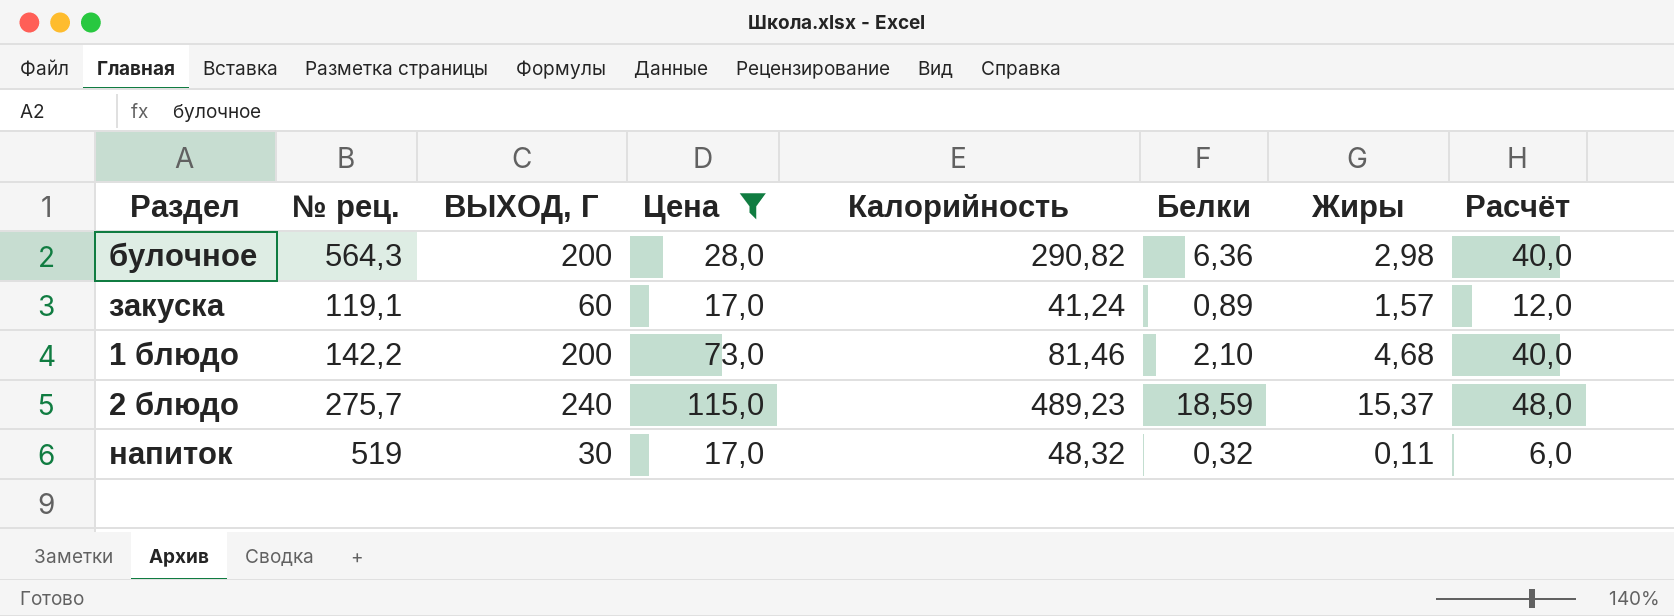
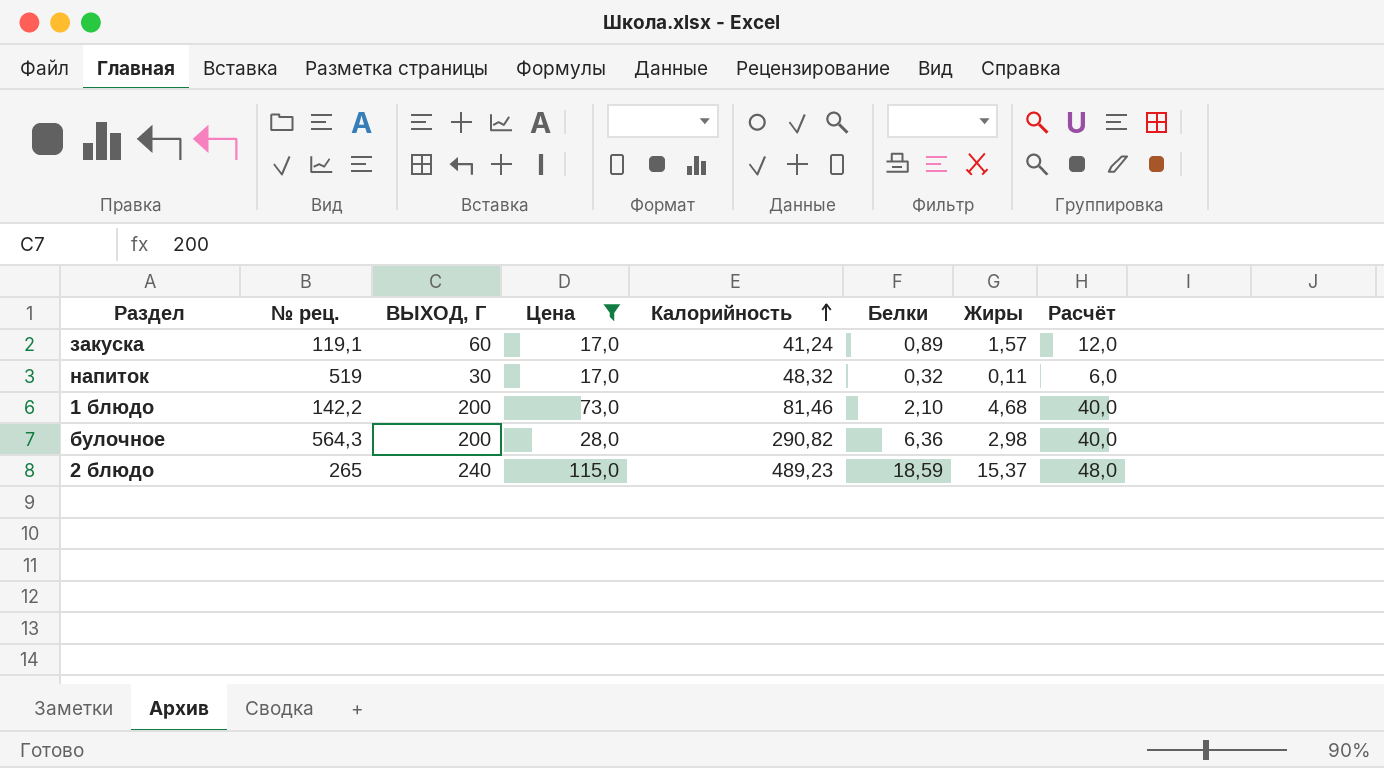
row order: none -> Калорийность ascending
2 блюдо | № рец.: 275,7 -> 265

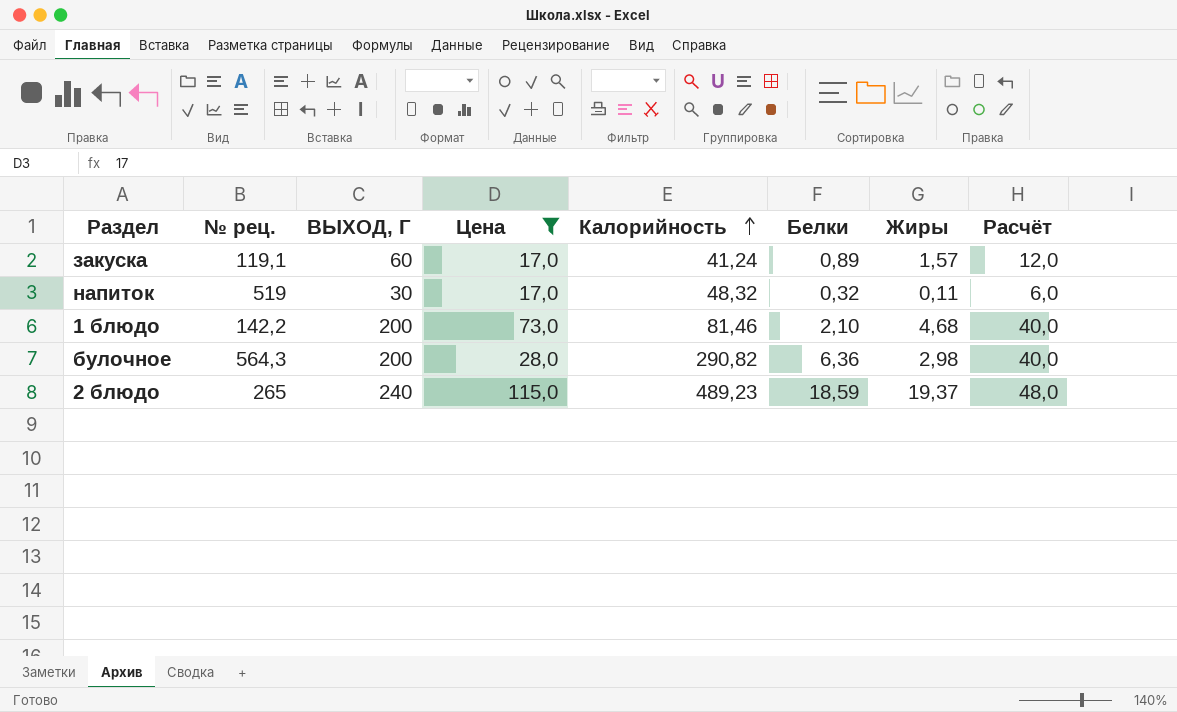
2 блюдо | Жиры: 15,37 -> 19,37

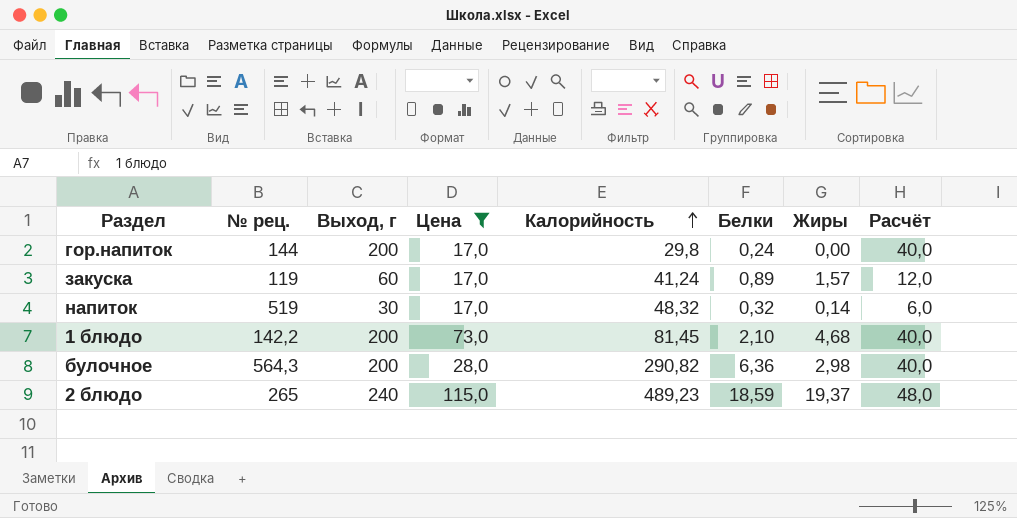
column name: ВЫХОД, Г -> Выход, г
row гор.напиток: none -> 144 | 200 | 17,0 | 29,8 | 0,24 | 0,00 | 40,0
закуска | № рец.: 119,1 -> 119
напиток | Жиры: 0,11 -> 0,14
1 блюдо | Калорийность: 81,46 -> 81,45

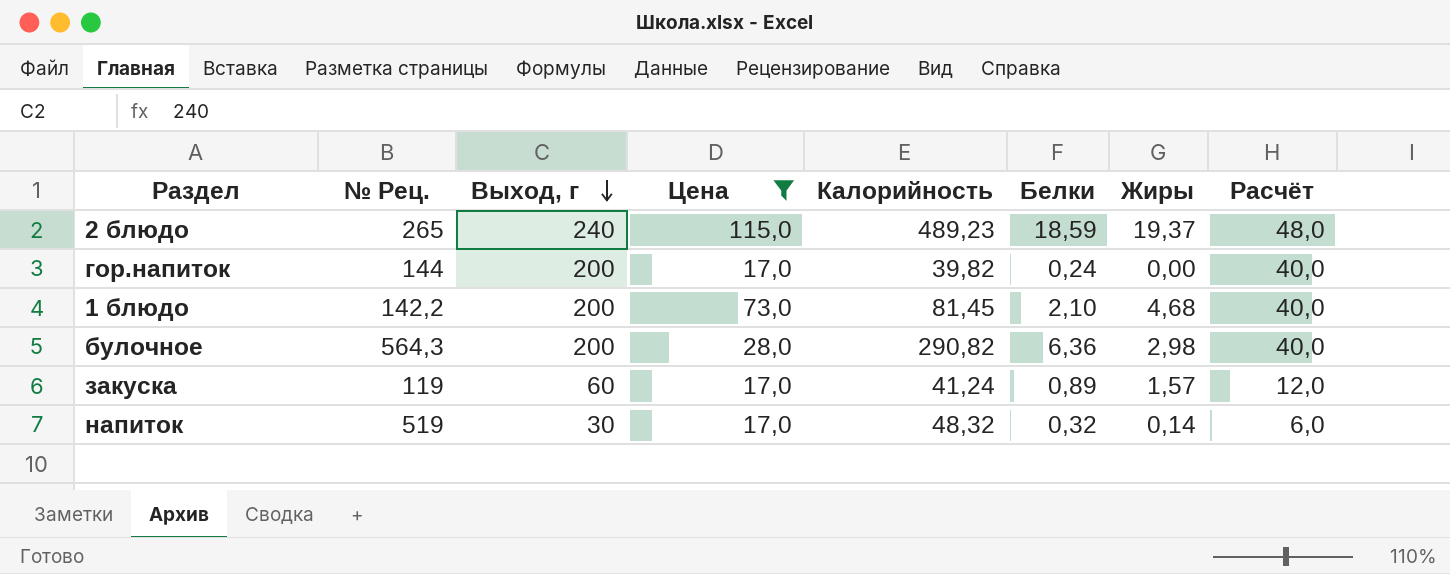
row order: Калорийность ascending -> Выход, г descending
column name: № рец. -> № Рец.
гор.напиток | Калорийность: 29,8 -> 39,82

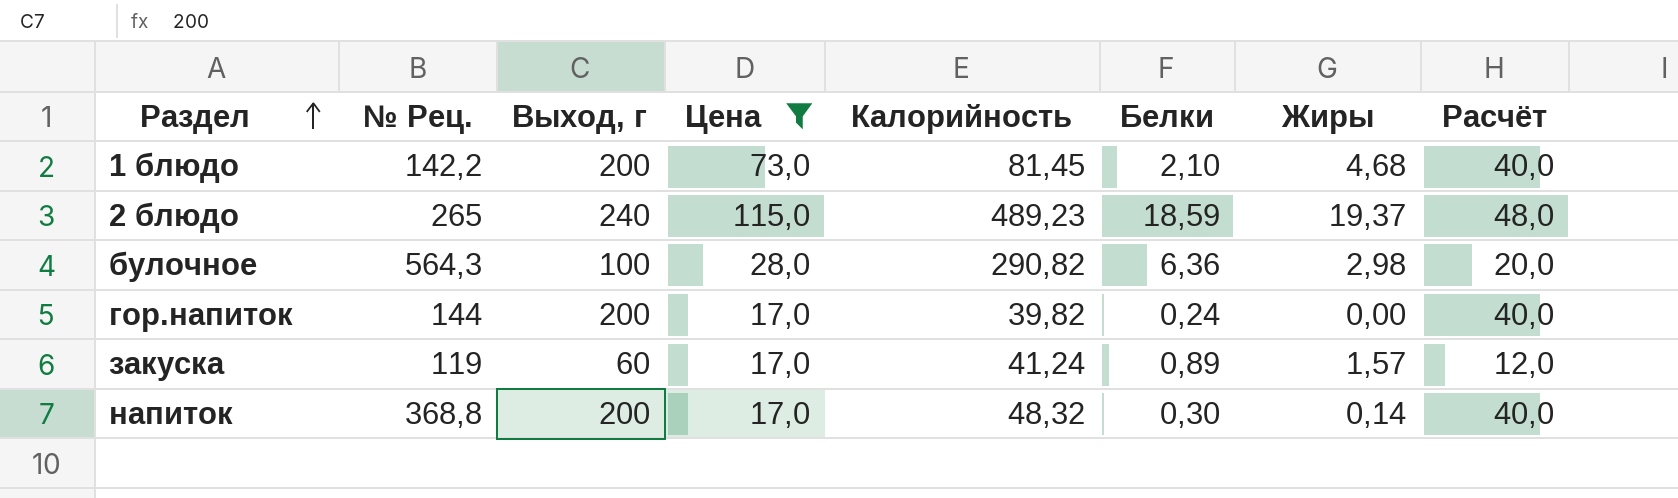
row order: Выход, г descending -> Раздел ascending
булочное | Выход, г: 200 -> 100
булочное | Расчёт: 40,0 -> 20,0
напиток | № Рец.: 519 -> 368,8
напиток | Выход, г: 30 -> 200
напиток | Белки: 0,32 -> 0,30
напиток | Расчёт: 6,0 -> 40,0

